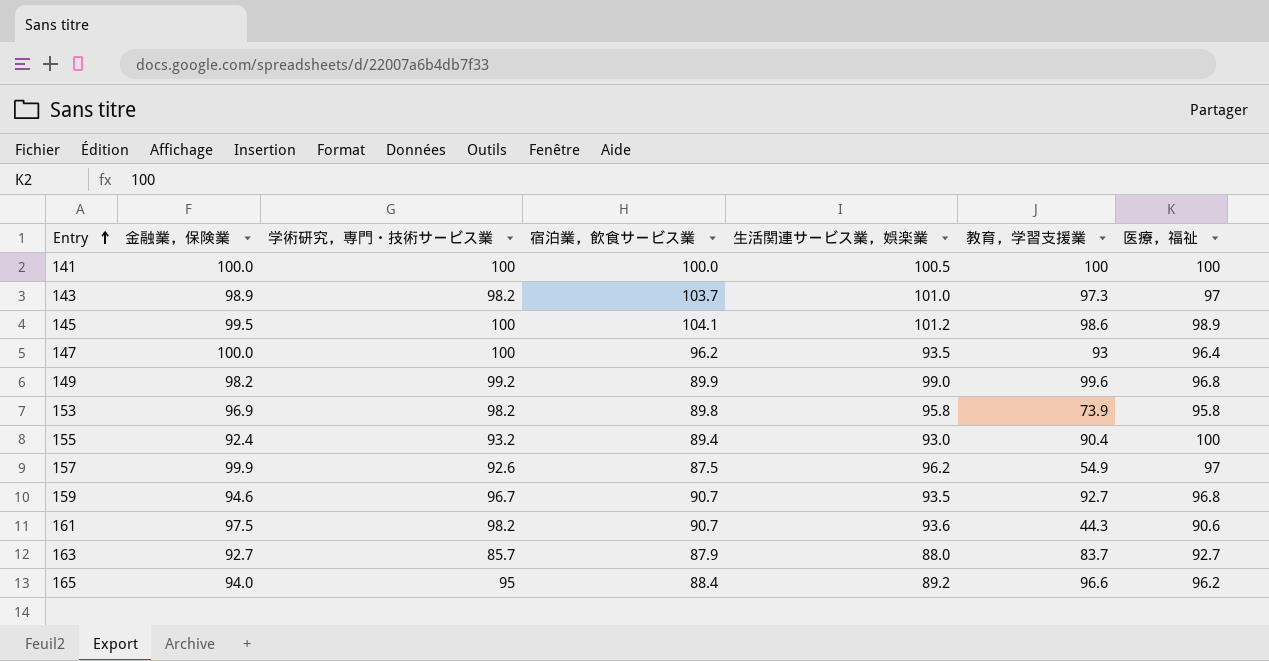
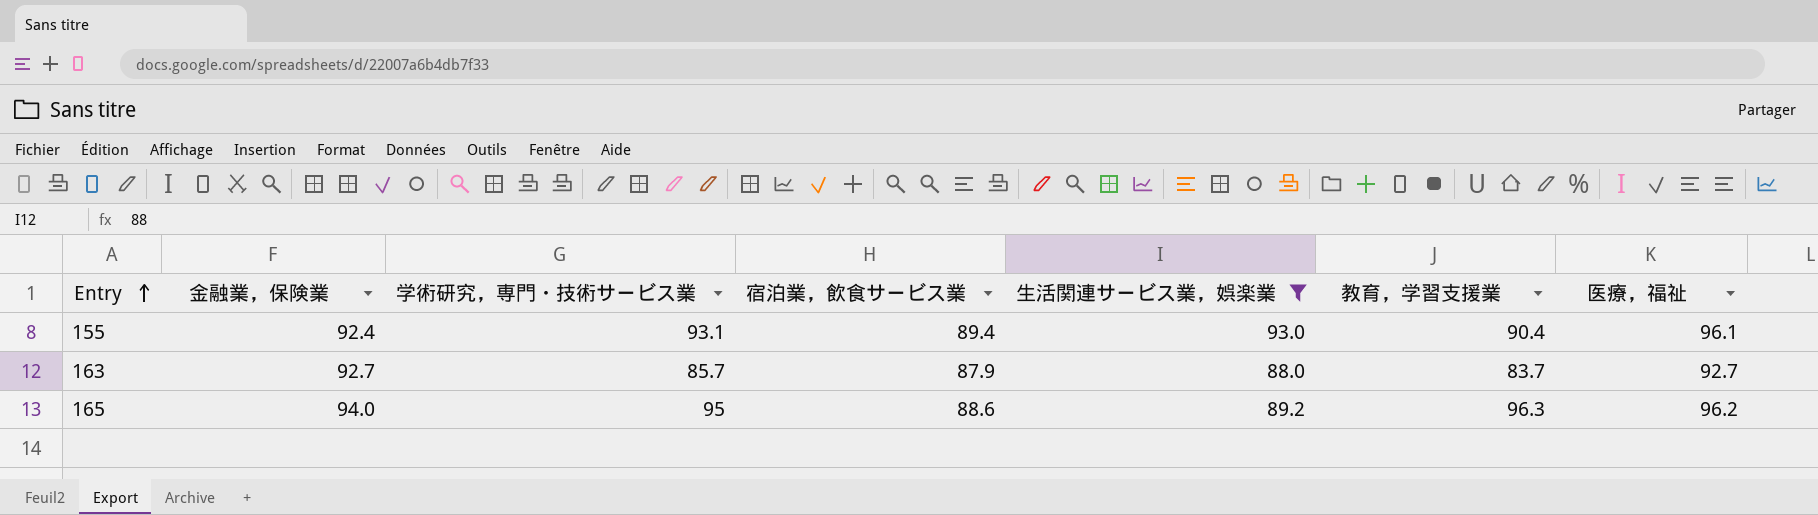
filter: none -> 生活関連サービス業，娯楽業 <= 93.0
155 | 学術研究，専門・技術サービス業: 93.2 -> 93.1
155 | 医療，福祉: 100 -> 96.1
165 | 宿泊業，飲食サービス業: 88.4 -> 88.6
165 | 教育，学習支援業: 96.6 -> 96.3

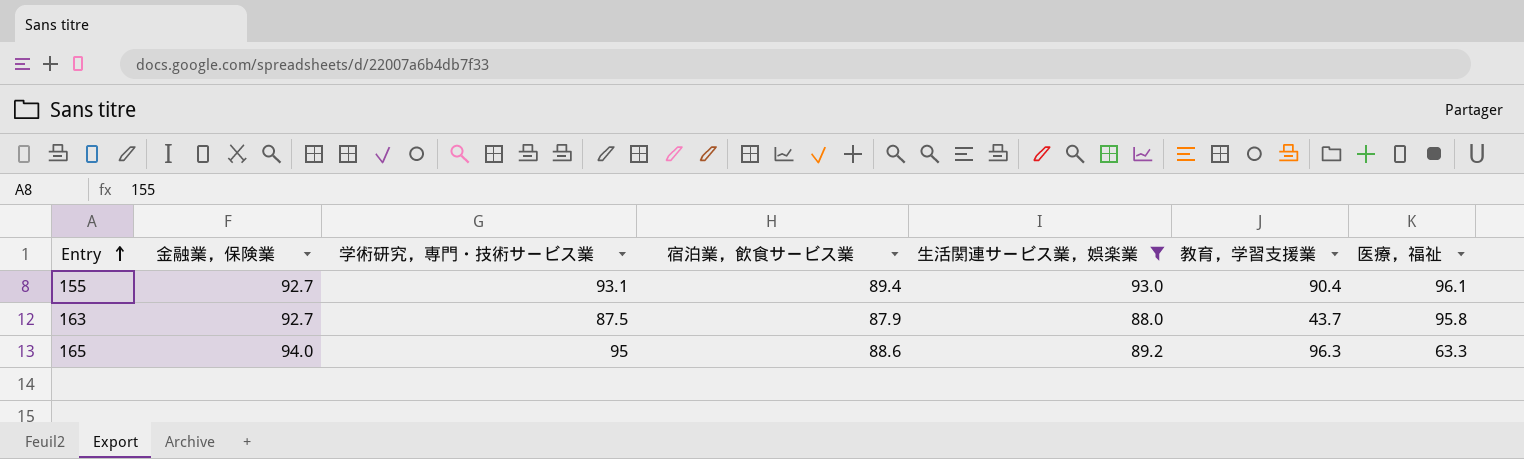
155 | 金融業，保険業: 92.4 -> 92.7
163 | 学術研究，専門・技術サービス業: 85.7 -> 87.5
163 | 教育，学習支援業: 83.7 -> 43.7
163 | 医療，福祉: 92.7 -> 95.8
165 | 医療，福祉: 96.2 -> 63.3

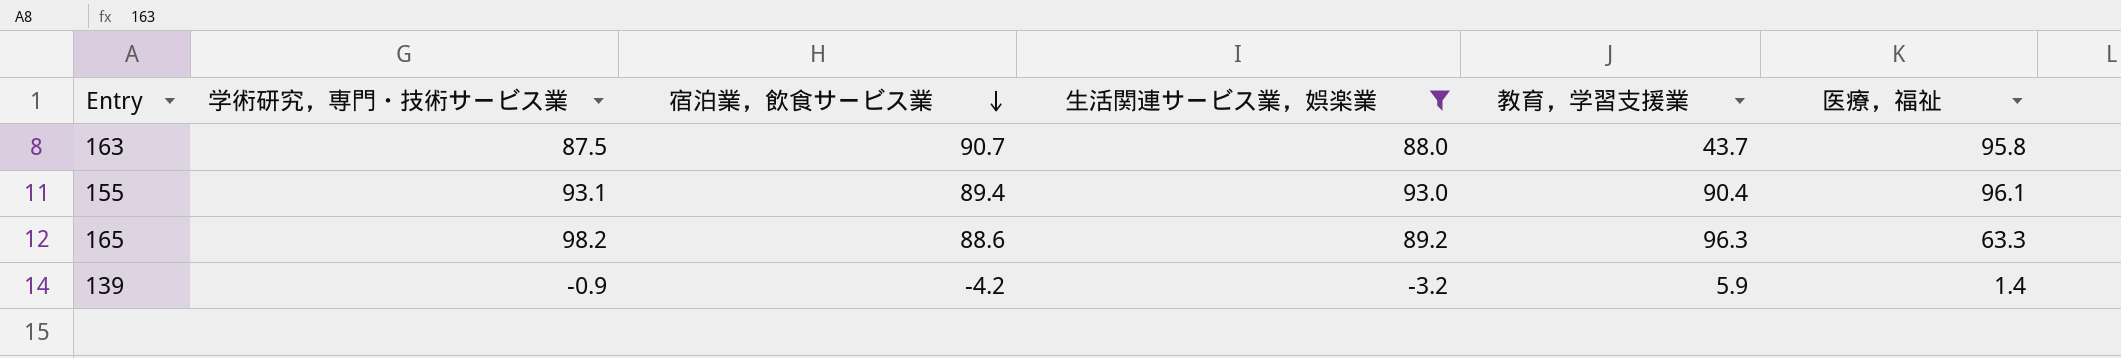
row order: Entry ascending -> 宿泊業，飲食サービス業 descending
column 金融業，保険業 | position: 2 -> none
163 | 宿泊業，飲食サービス業: 87.9 -> 90.7
165 | 学術研究，専門・技術サービス業: 95 -> 98.2
row 139: none -> -0.9 | -4.2 | -3.2 | 5.9 | 1.4

